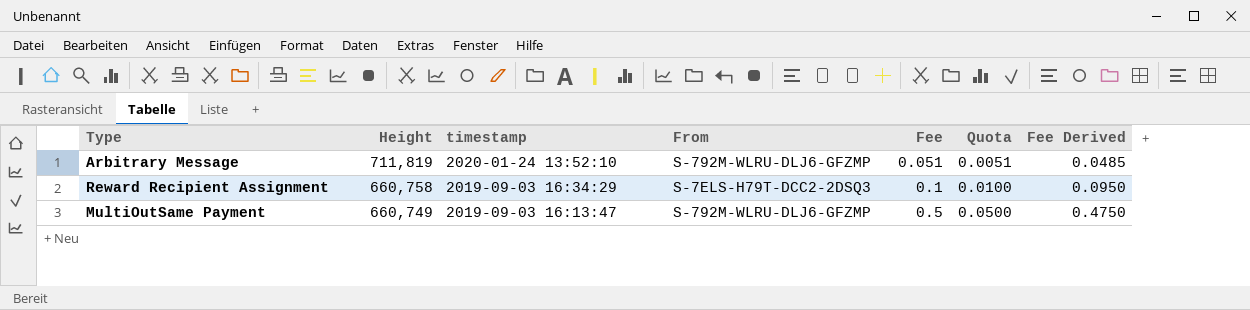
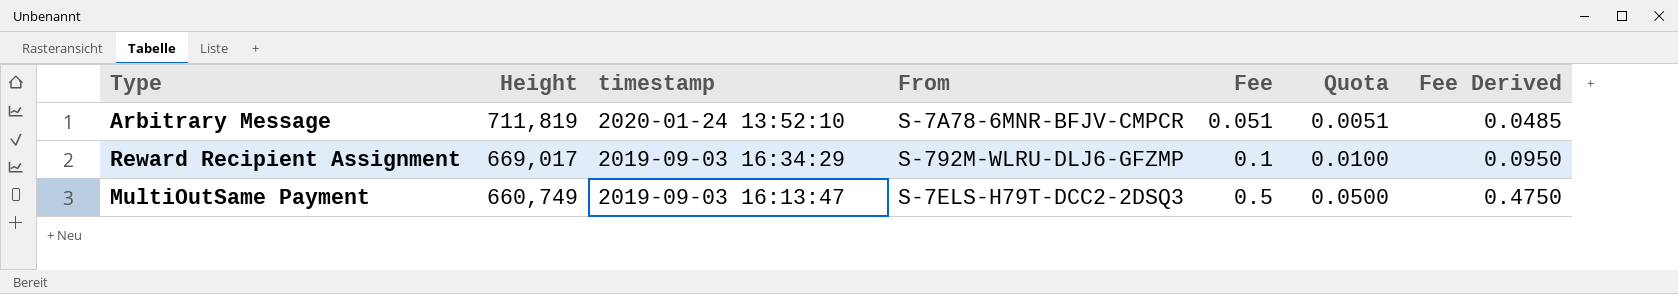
Arbitrary Message | From: S-792M-WLRU-DLJ6-GFZMP -> S-7A78-6MNR-BFJV-CMPCR
Reward Recipient Assignment | Height: 660,758 -> 669,017
Reward Recipient Assignment | From: S-7ELS-H79T-DCC2-2DSQ3 -> S-792M-WLRU-DLJ6-GFZMP
MultiOutSame Payment | From: S-792M-WLRU-DLJ6-GFZMP -> S-7ELS-H79T-DCC2-2DSQ3

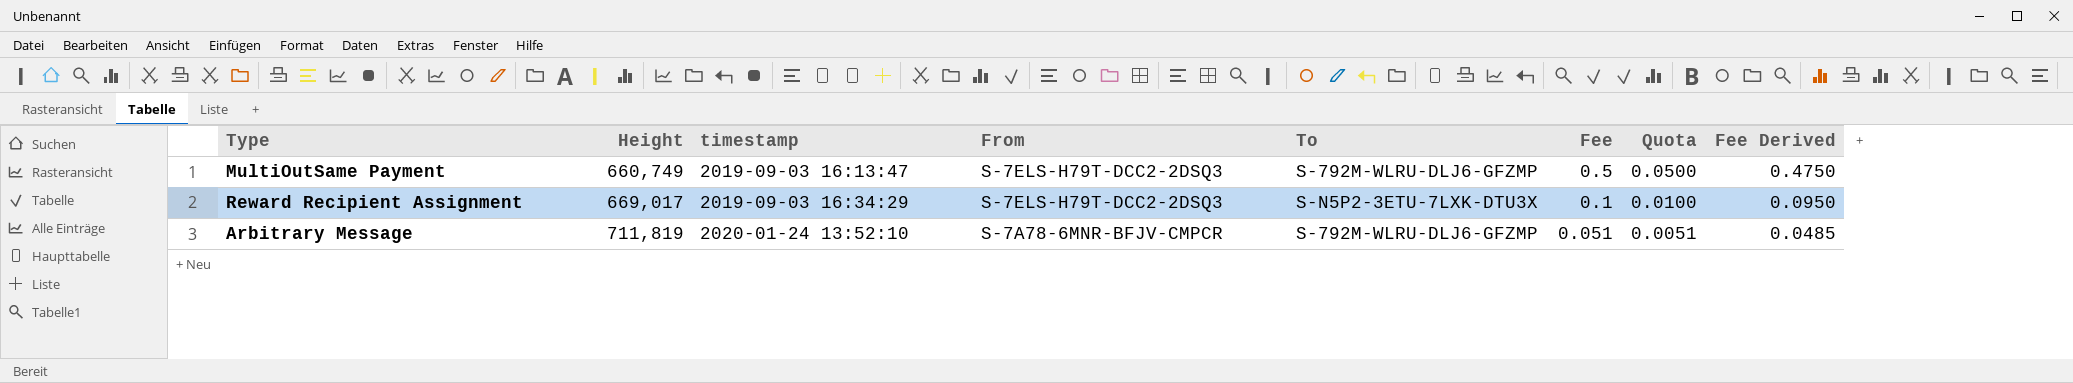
row order: Height descending -> Height ascending
column To | position: none -> 5
Reward Recipient Assignment | From: S-792M-WLRU-DLJ6-GFZMP -> S-7ELS-H79T-DCC2-2DSQ3

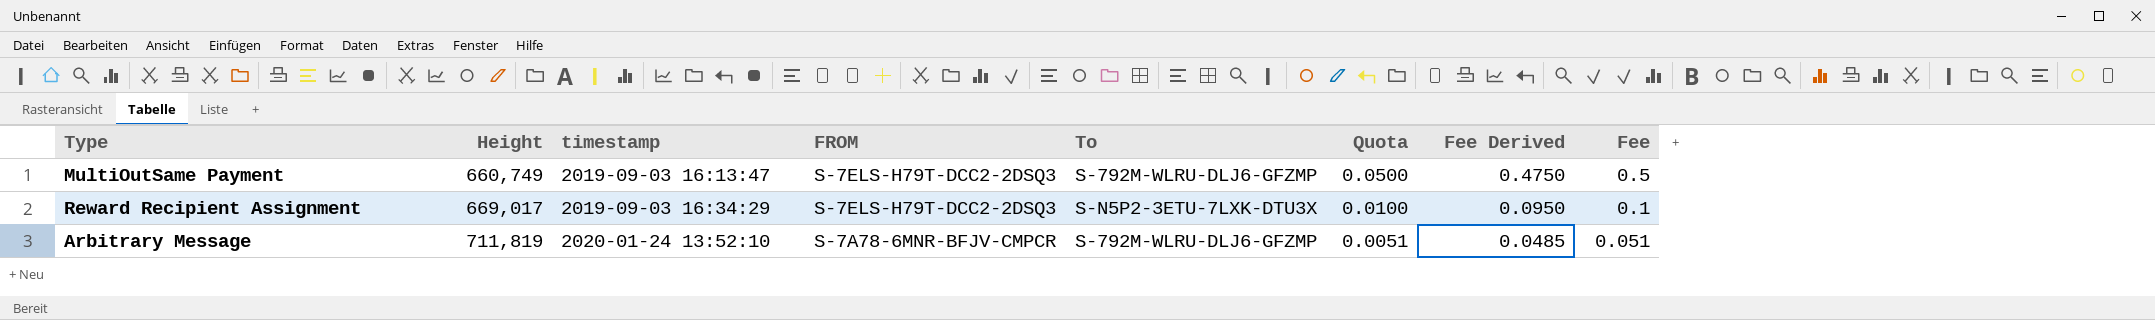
column name: From -> FROM
column Fee | position: 6 -> 8

